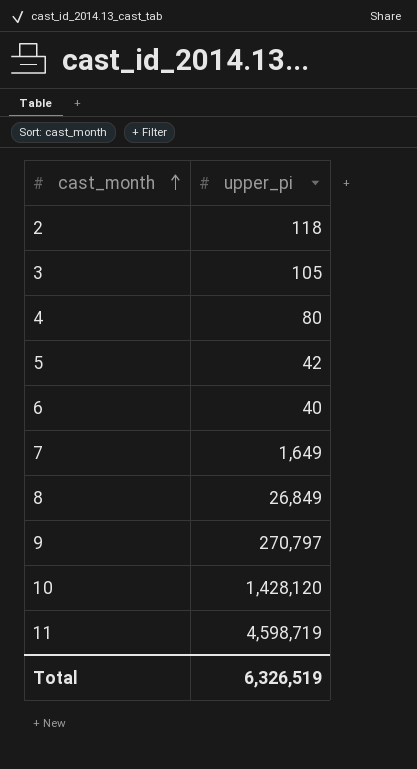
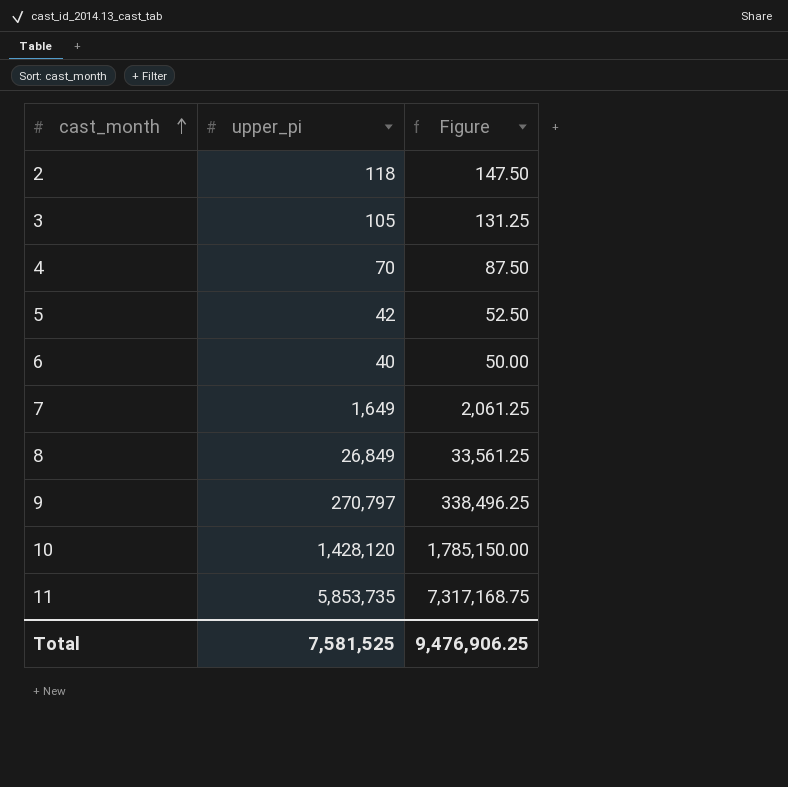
column Figure | formula: none -> [upper_pi] * 1.25
4 | upper_pi: 80 -> 70
11 | upper_pi: 4,598,719 -> 5,853,735
Total | upper_pi: 6,326,519 -> 7,581,525

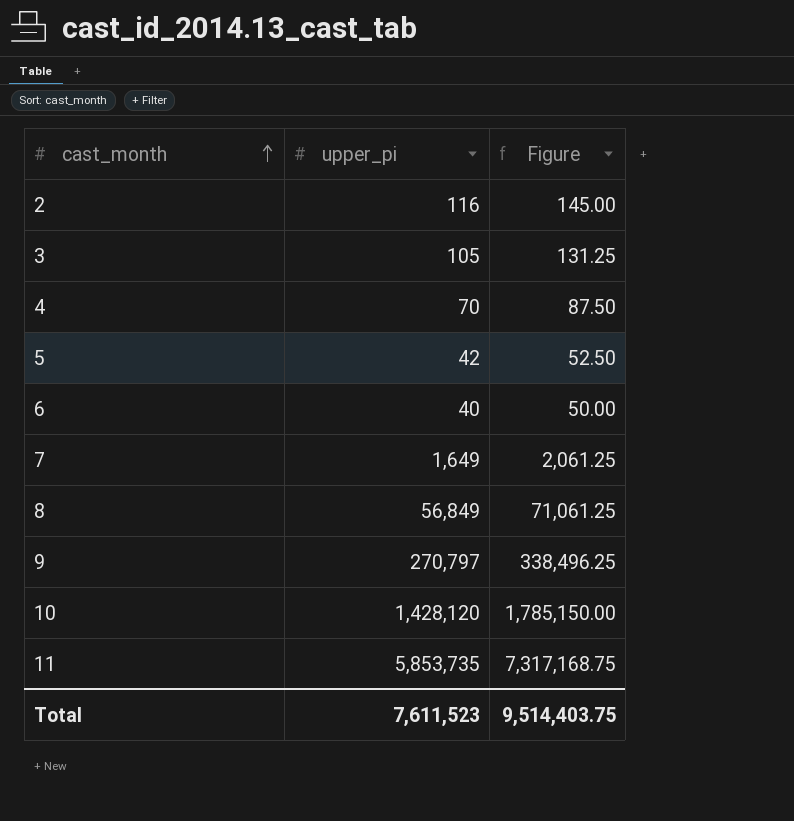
2 | upper_pi: 118 -> 116
2 | Figure: 147.50 -> 145.00
8 | upper_pi: 26,849 -> 56,849
8 | Figure: 33,561.25 -> 71,061.25
Total | upper_pi: 7,581,525 -> 7,611,523
Total | Figure: 9,476,906.25 -> 9,514,403.75

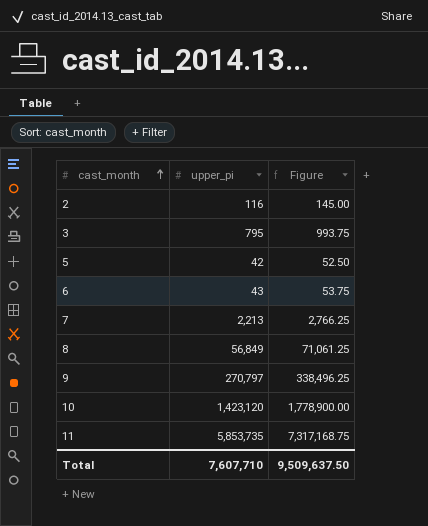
row 4: 70 | 87.50 -> none
3 | upper_pi: 105 -> 795
3 | Figure: 131.25 -> 993.75
6 | upper_pi: 40 -> 43
6 | Figure: 50.00 -> 53.75
7 | upper_pi: 1,649 -> 2,213
7 | Figure: 2,061.25 -> 2,766.25
10 | upper_pi: 1,428,120 -> 1,423,120
10 | Figure: 1,785,150.00 -> 1,778,900.00
Total | upper_pi: 7,611,523 -> 7,607,710
Total | Figure: 9,514,403.75 -> 9,509,637.50

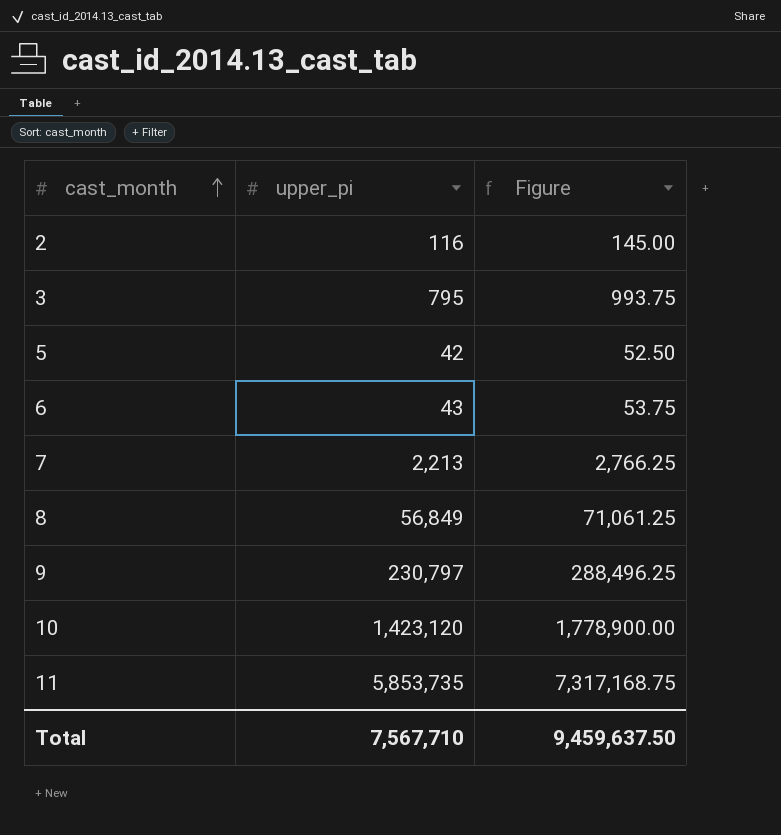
9 | upper_pi: 270,797 -> 230,797
9 | Figure: 338,496.25 -> 288,496.25
Total | upper_pi: 7,607,710 -> 7,567,710
Total | Figure: 9,509,637.50 -> 9,459,637.50

